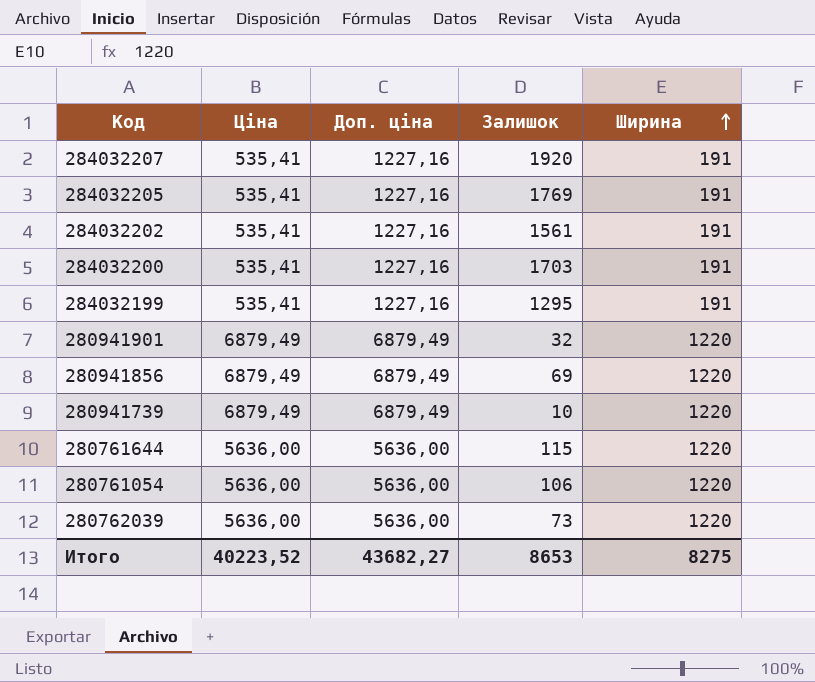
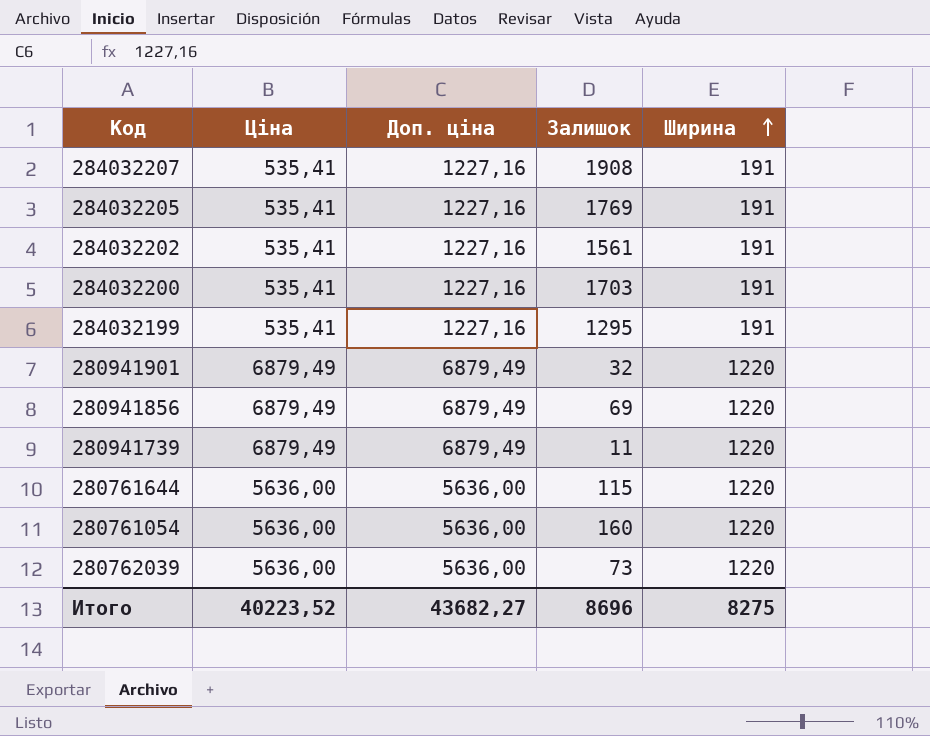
284032207 | Залишок: 1920 -> 1908
280941739 | Залишок: 10 -> 11
280761054 | Залишок: 106 -> 160
Итого | Залишок: 8653 -> 8696

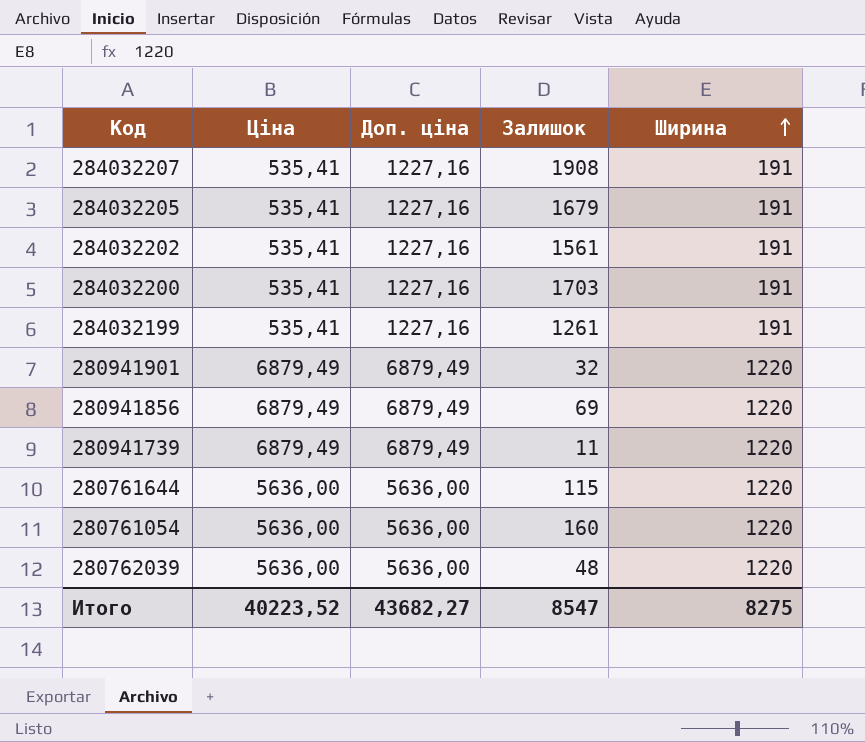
284032205 | Залишок: 1769 -> 1679
284032199 | Залишок: 1295 -> 1261
280762039 | Залишок: 73 -> 48
Итого | Залишок: 8696 -> 8547

